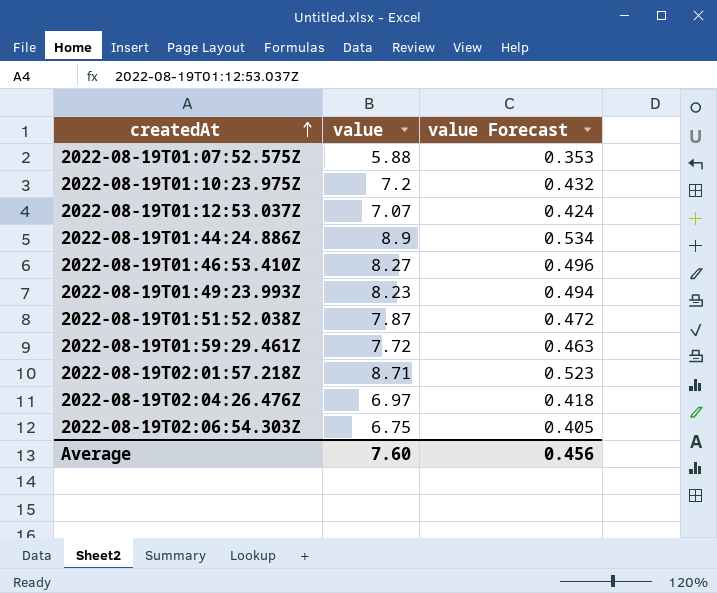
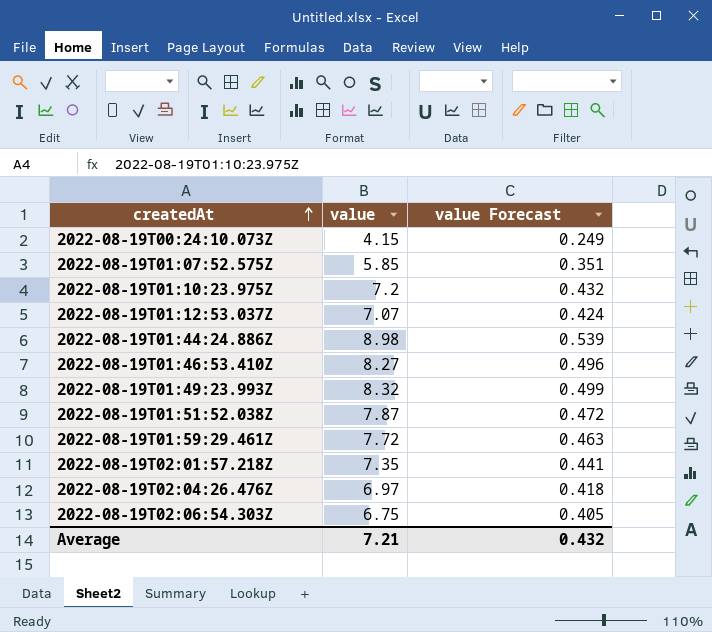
row 2022-08-19T00:24:10.073Z: none -> 4.15 | 0.249
2022-08-19T01:07:52.575Z | value: 5.88 -> 5.85
2022-08-19T01:07:52.575Z | value Forecast: 0.353 -> 0.351
2022-08-19T01:44:24.886Z | value: 8.9 -> 8.98
2022-08-19T01:44:24.886Z | value Forecast: 0.534 -> 0.539
2022-08-19T01:49:23.993Z | value: 8.23 -> 8.32
2022-08-19T01:49:23.993Z | value Forecast: 0.494 -> 0.499
2022-08-19T02:01:57.218Z | value: 8.71 -> 7.35
2022-08-19T02:01:57.218Z | value Forecast: 0.523 -> 0.441
Average | value: 7.60 -> 7.21
Average | value Forecast: 0.456 -> 0.432

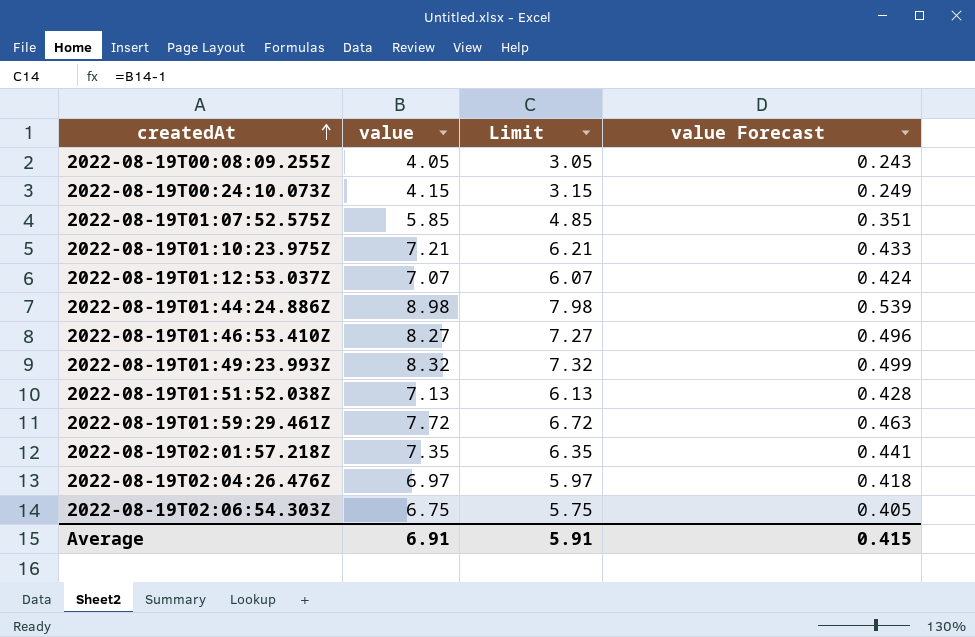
column Limit | formula: none -> [value] - 1
row 2022-08-19T00:08:09.255Z: none -> 4.05 | 3.05 | 0.243
2022-08-19T01:10:23.975Z | value: 7.2 -> 7.21
2022-08-19T01:10:23.975Z | value Forecast: 0.432 -> 0.433
2022-08-19T01:51:52.038Z | value: 7.87 -> 7.13
2022-08-19T01:51:52.038Z | value Forecast: 0.472 -> 0.428
Average | value: 7.21 -> 6.91
Average | value Forecast: 0.432 -> 0.415

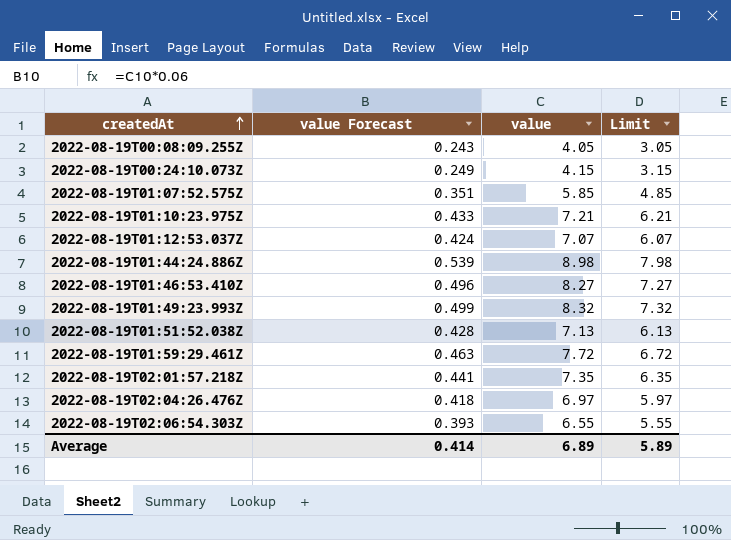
column value Forecast | position: 4 -> 2
2022-08-19T02:06:54.303Z | value Forecast: 0.405 -> 0.393
2022-08-19T02:06:54.303Z | value: 6.75 -> 6.55
2022-08-19T02:06:54.303Z | Limit: 5.75 -> 5.55
Average | value Forecast: 0.415 -> 0.414
Average | value: 6.91 -> 6.89
Average | Limit: 5.91 -> 5.89

